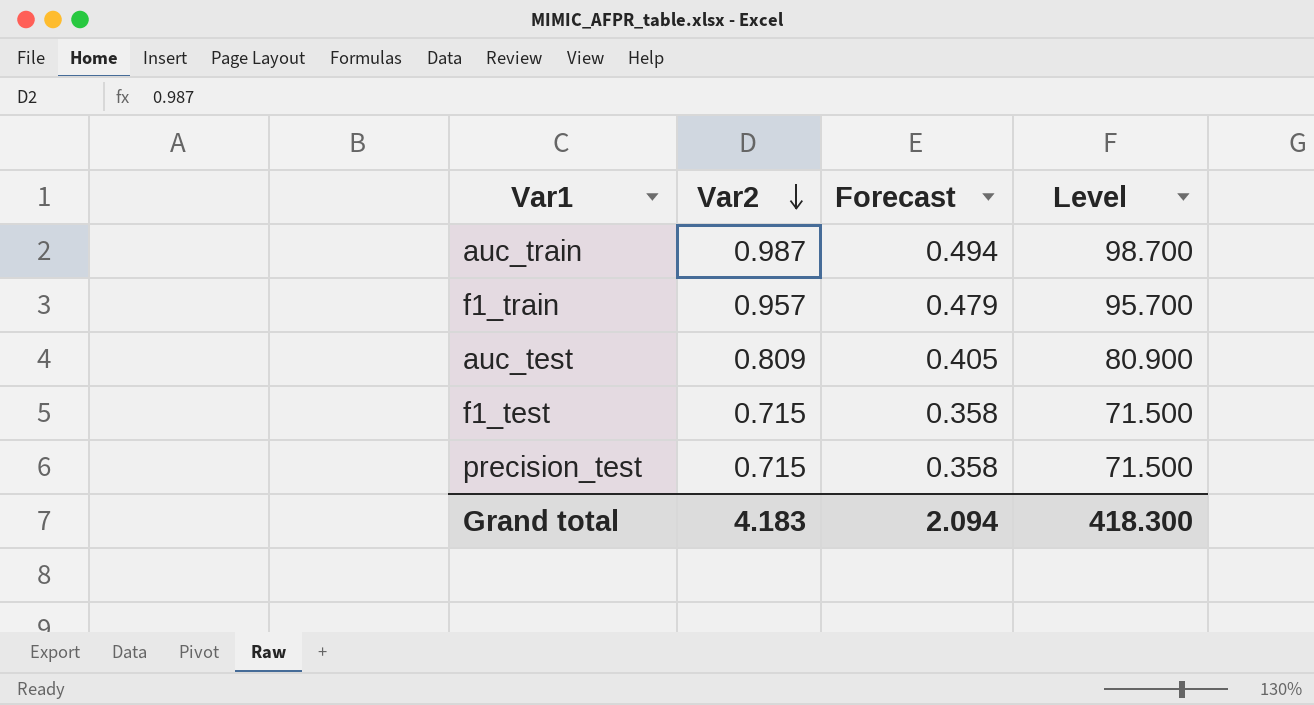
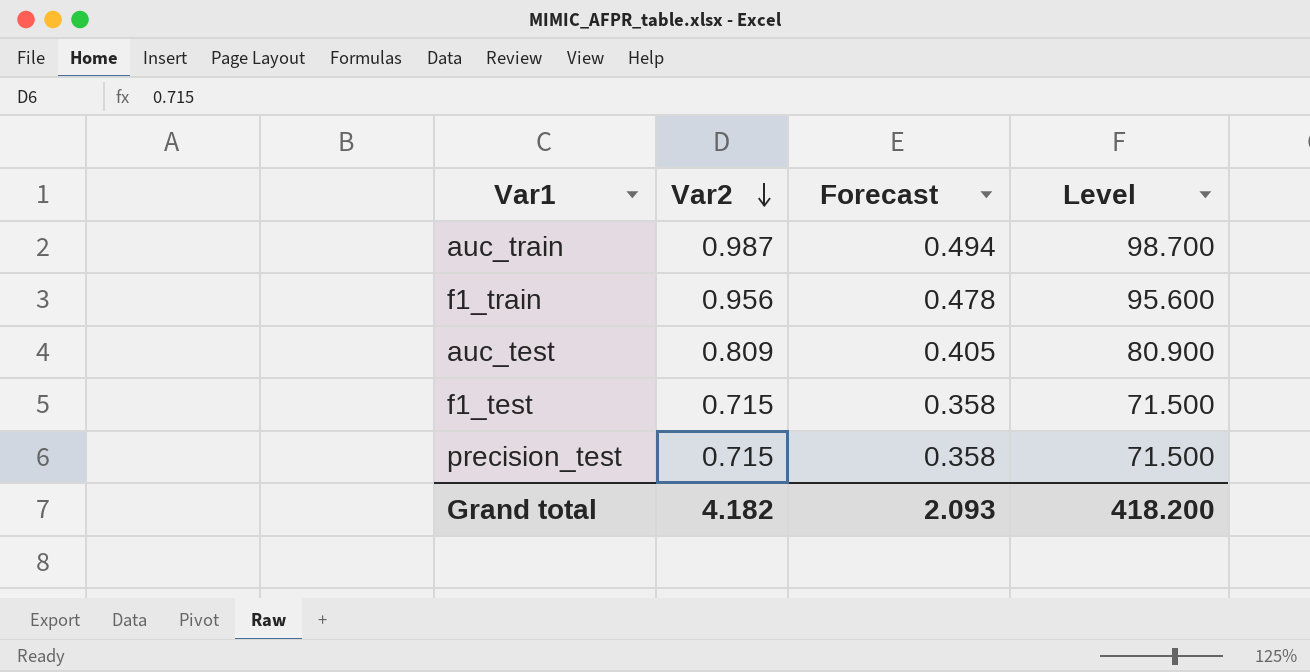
f1_train | Var2: 0.957 -> 0.956
f1_train | Forecast: 0.479 -> 0.478
f1_train | Level: 95.700 -> 95.600
Grand total | Var2: 4.183 -> 4.182
Grand total | Forecast: 2.094 -> 2.093
Grand total | Level: 418.300 -> 418.200

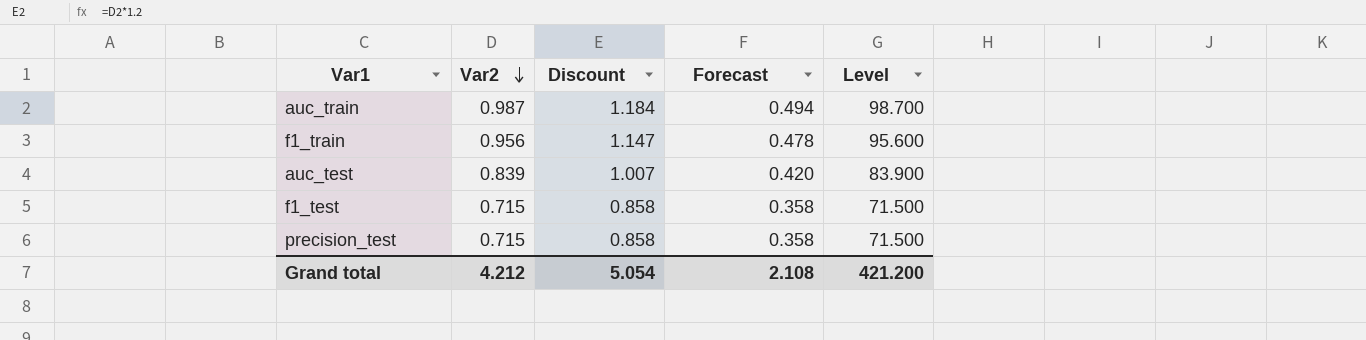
column Discount | formula: none -> [Var2] * 1.2
auc_test | Var2: 0.809 -> 0.839
auc_test | Forecast: 0.405 -> 0.420
auc_test | Level: 80.900 -> 83.900
Grand total | Var2: 4.182 -> 4.212
Grand total | Forecast: 2.093 -> 2.108
Grand total | Level: 418.200 -> 421.200

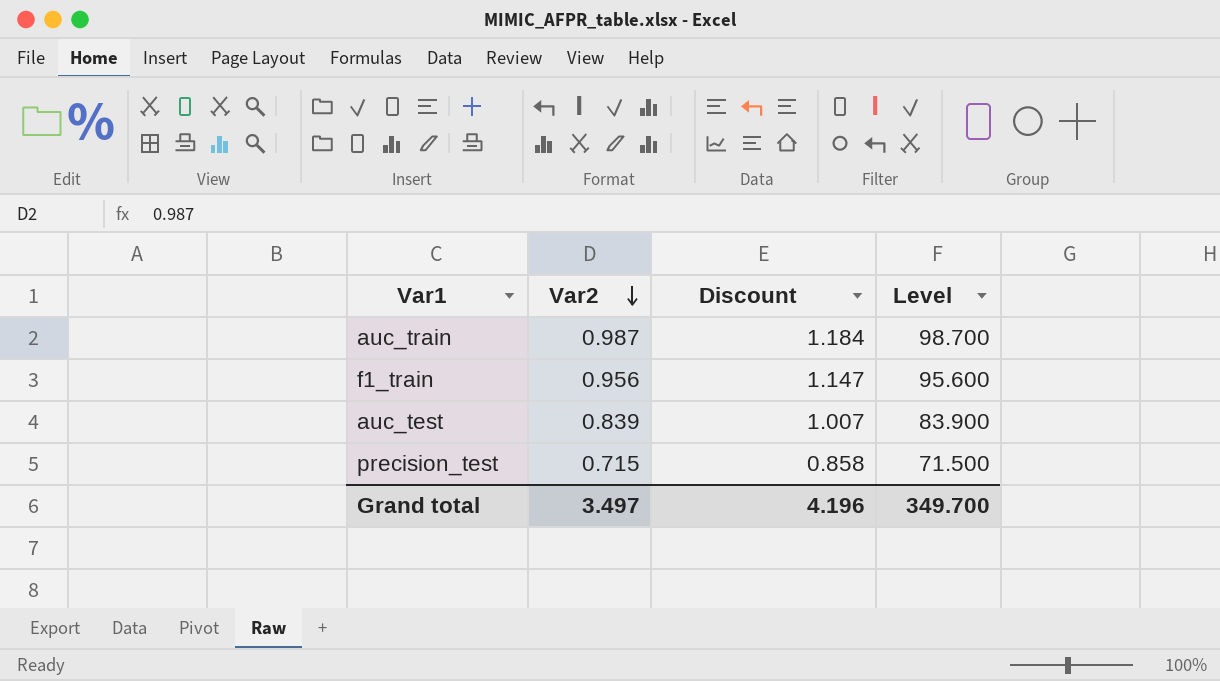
column Forecast | formula: [Var2] * 0.5 -> none
row f1_test: 0.715 | 0.858 | 0.358 | 71.500 -> none
Grand total | Var2: 4.212 -> 3.497
Grand total | Discount: 5.054 -> 4.196
Grand total | Level: 421.200 -> 349.700

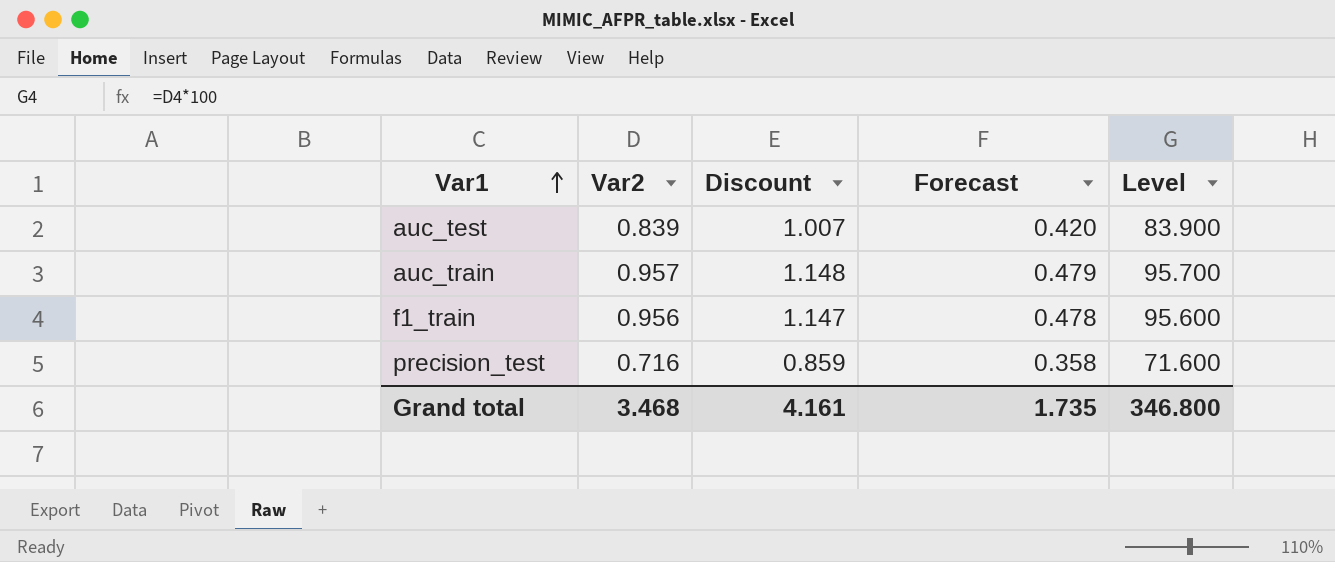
row order: Var2 descending -> Var1 ascending
column Forecast | formula: none -> [Var2] * 0.5
auc_train | Var2: 0.987 -> 0.957
auc_train | Discount: 1.184 -> 1.148
auc_train | Level: 98.700 -> 95.700
precision_test | Var2: 0.715 -> 0.716
precision_test | Discount: 0.858 -> 0.859
precision_test | Level: 71.500 -> 71.600
Grand total | Var2: 3.497 -> 3.468
Grand total | Discount: 4.196 -> 4.161
Grand total | Level: 349.700 -> 346.800

